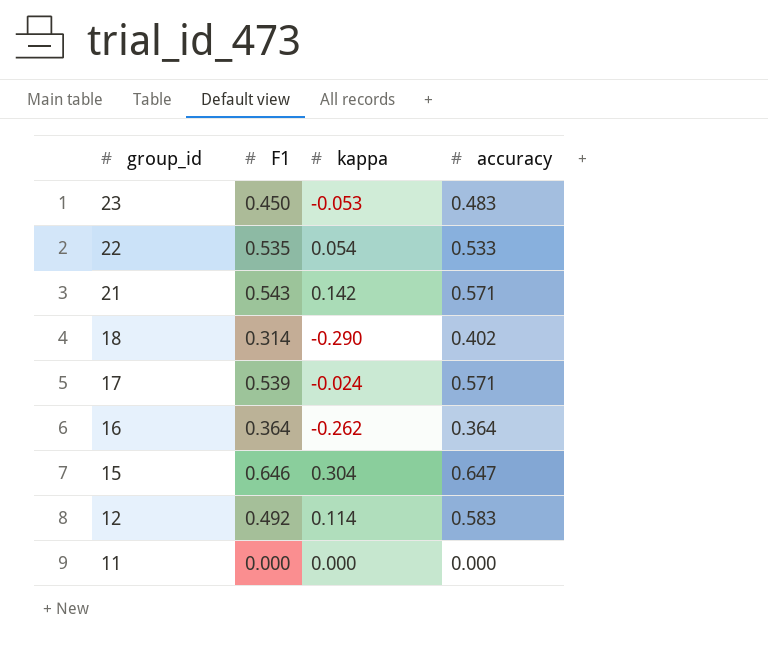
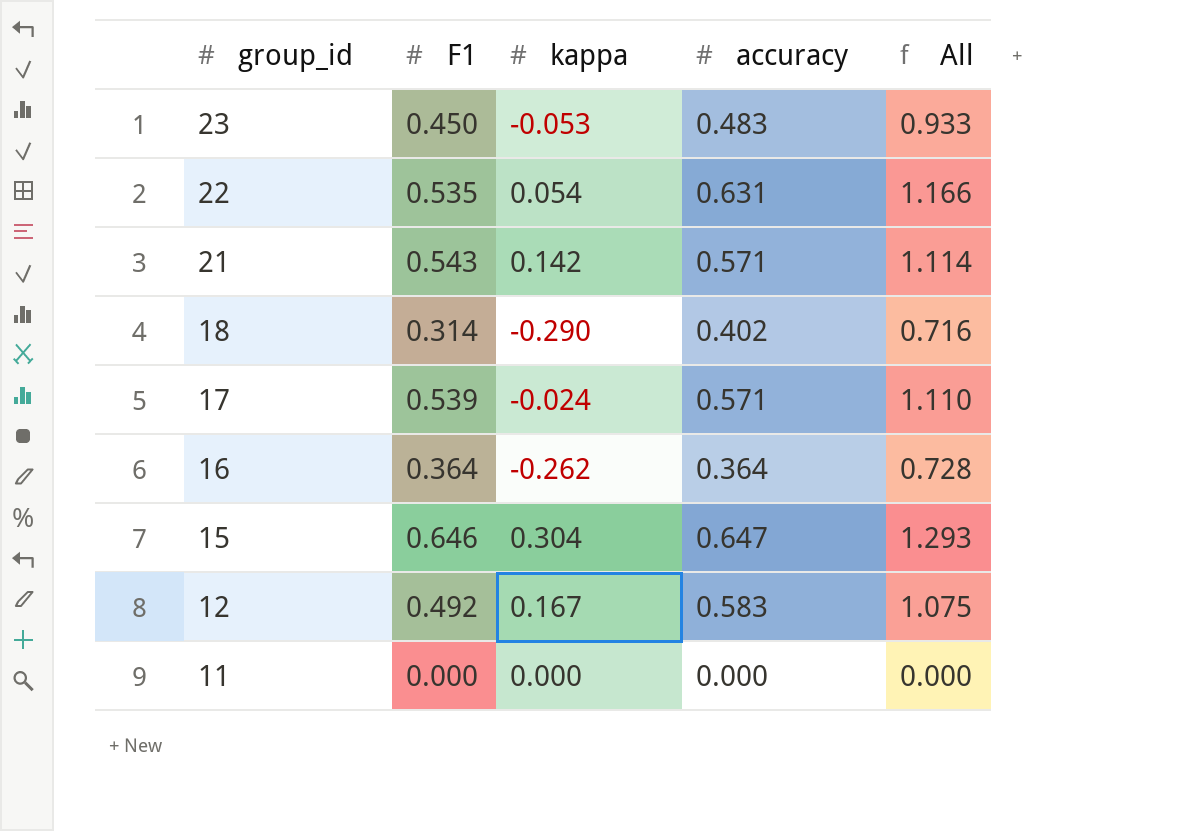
column All | formula: none -> [F1] + [accuracy]
22 | accuracy: 0.533 -> 0.631
12 | kappa: 0.114 -> 0.167

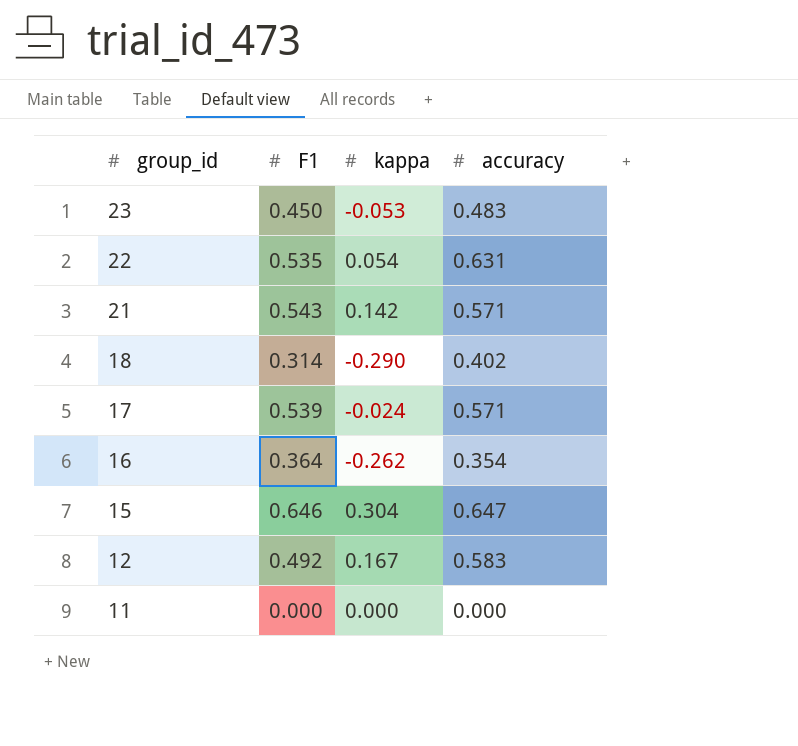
column All | formula: [F1] + [accuracy] -> none
16 | accuracy: 0.364 -> 0.354

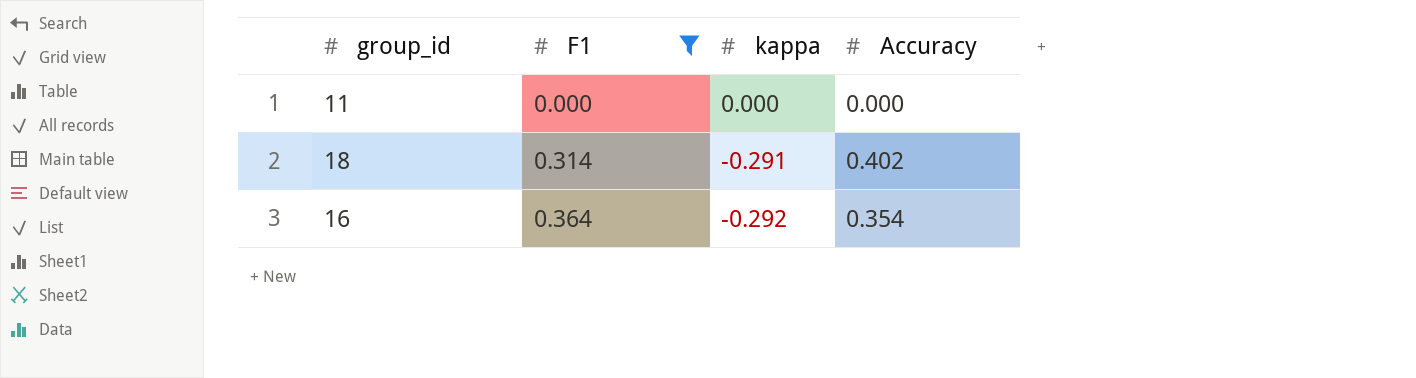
filter: none -> F1 <= 0.364
row order: group_id descending -> F1 ascending
column name: accuracy -> Accuracy
18 | kappa: -0.290 -> -0.291
16 | kappa: -0.262 -> -0.292

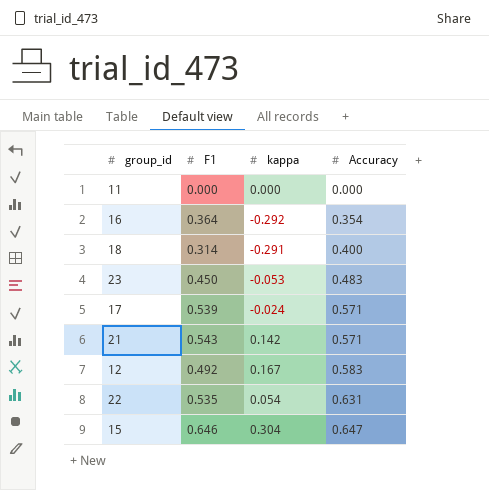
filter: F1 <= 0.364 -> none
row order: F1 ascending -> Accuracy ascending
18 | Accuracy: 0.402 -> 0.400

